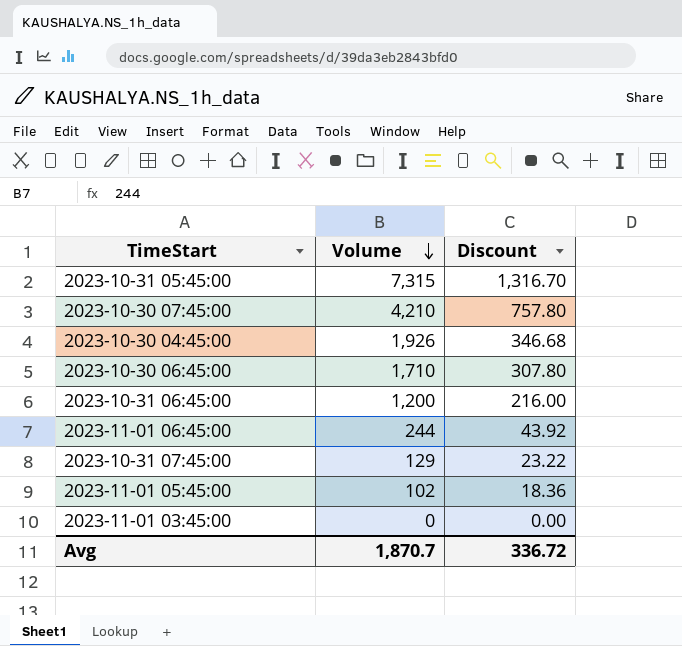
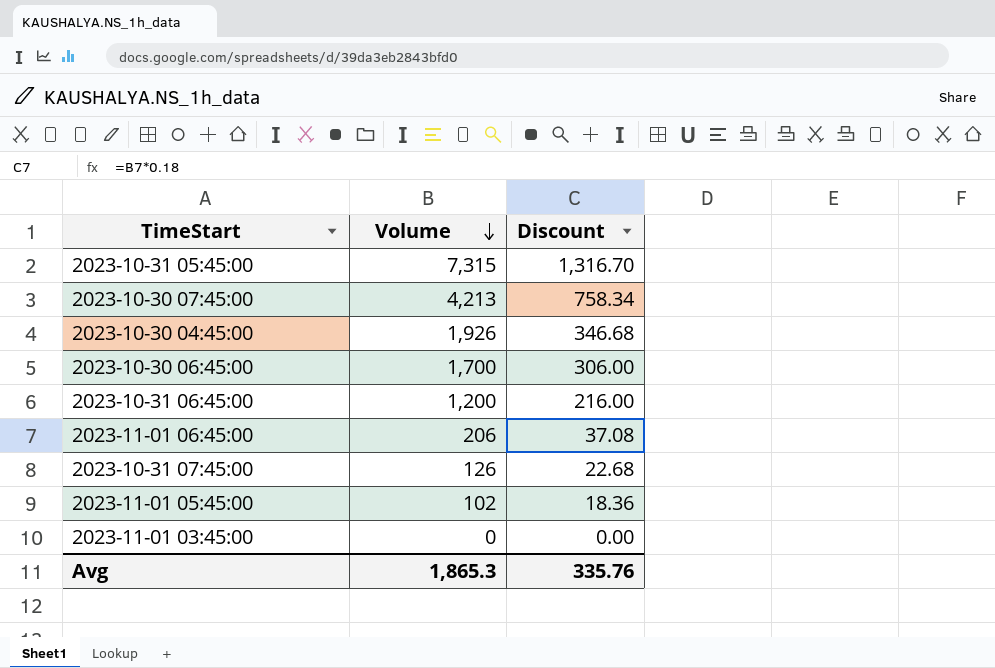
2023-10-30 07:45:00 | Volume: 4,210 -> 4,213
2023-10-30 07:45:00 | Discount: 757.80 -> 758.34
2023-10-30 06:45:00 | Volume: 1,710 -> 1,700
2023-10-30 06:45:00 | Discount: 307.80 -> 306.00
2023-11-01 06:45:00 | Volume: 244 -> 206
2023-11-01 06:45:00 | Discount: 43.92 -> 37.08
2023-10-31 07:45:00 | Volume: 129 -> 126
2023-10-31 07:45:00 | Discount: 23.22 -> 22.68
Avg | Volume: 1,870.7 -> 1,865.3
Avg | Discount: 336.72 -> 335.76

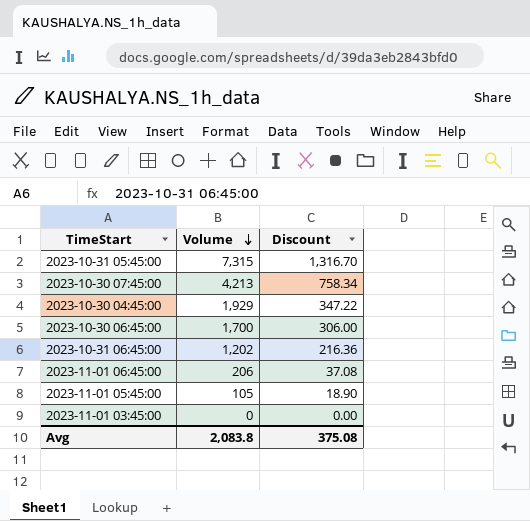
row 2023-10-31 07:45:00: 126 | 22.68 -> none
2023-10-30 04:45:00 | Volume: 1,926 -> 1,929
2023-10-30 04:45:00 | Discount: 346.68 -> 347.22
2023-10-31 06:45:00 | Volume: 1,200 -> 1,202
2023-10-31 06:45:00 | Discount: 216.00 -> 216.36
2023-11-01 05:45:00 | Volume: 102 -> 105
2023-11-01 05:45:00 | Discount: 18.36 -> 18.90
Avg | Volume: 1,865.3 -> 2,083.8
Avg | Discount: 335.76 -> 375.08

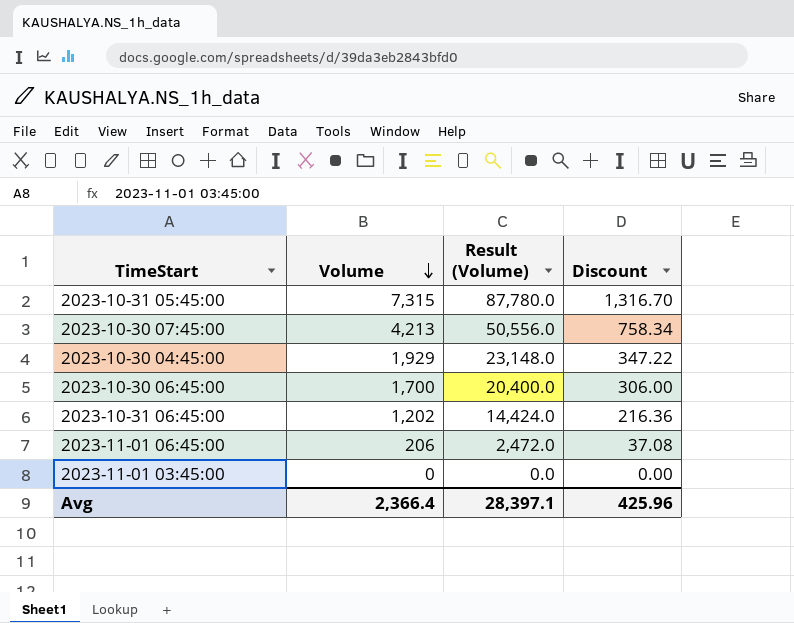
column Result (Volume) | formula: none -> [Volume] * 12
row 2023-11-01 05:45:00: 105 | 18.90 -> none
Avg | Volume: 2,083.8 -> 2,366.4
Avg | Discount: 375.08 -> 425.96

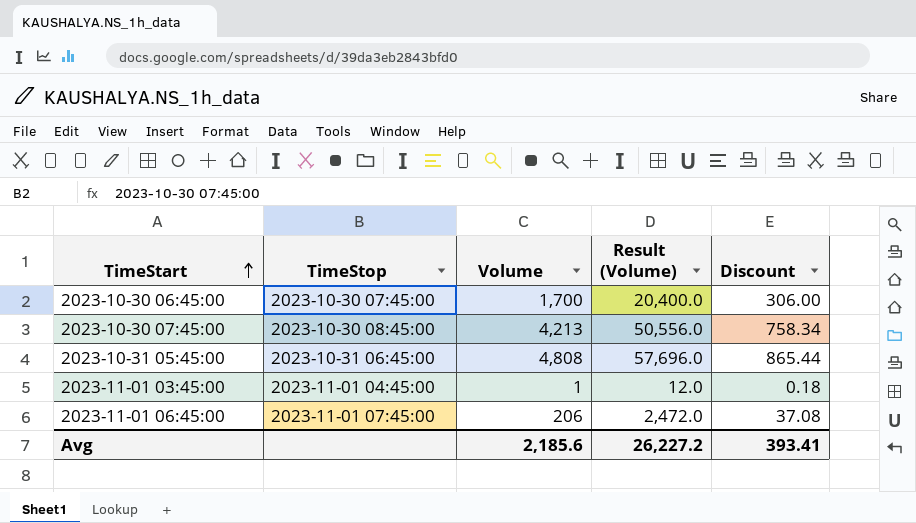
row order: Volume descending -> TimeStart ascending
column TimeStop | position: none -> 2
row 2023-10-30 04:45:00: 1,929 | 23,148.0 | 347.22 -> none
row 2023-10-31 06:45:00: 1,202 | 14,424.0 | 216.36 -> none
2023-10-31 05:45:00 | Volume: 7,315 -> 4,808
2023-10-31 05:45:00 | Result (Volume): 87,780.0 -> 57,696.0
2023-10-31 05:45:00 | Discount: 1,316.70 -> 865.44
2023-11-01 03:45:00 | Volume: 0 -> 1
2023-11-01 03:45:00 | Result (Volume): 0.0 -> 12.0
2023-11-01 03:45:00 | Discount: 0.00 -> 0.18
Avg | Volume: 2,366.4 -> 2,185.6
Avg | Result (Volume): 28,397.1 -> 26,227.2
Avg | Discount: 425.96 -> 393.41

